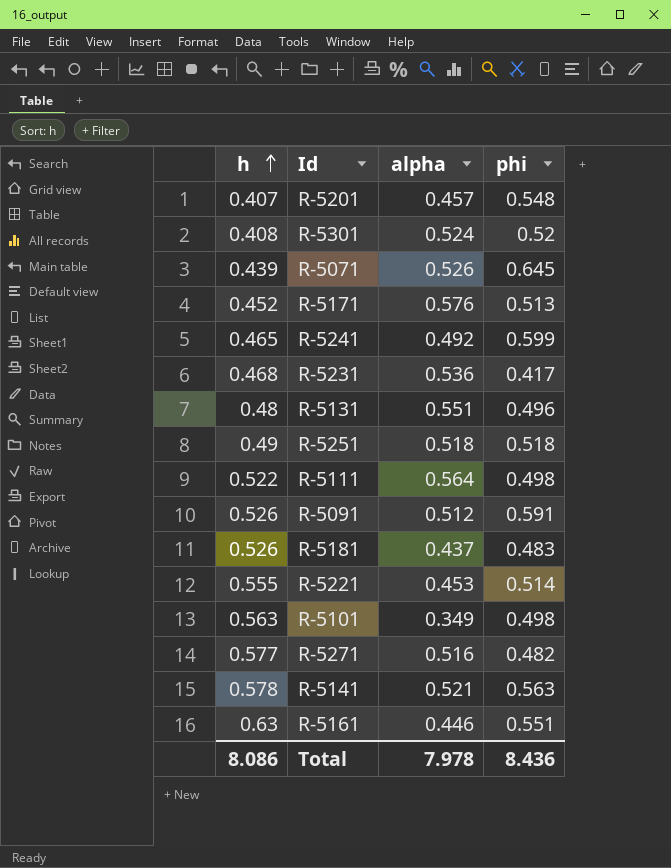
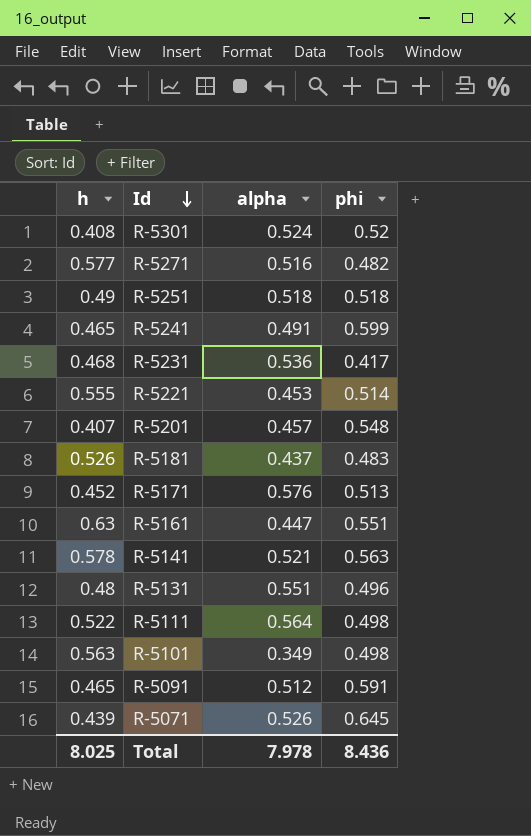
row order: h ascending -> Id descending
R-5241 | alpha: 0.492 -> 0.491
R-5161 | alpha: 0.446 -> 0.447
R-5091 | h: 0.526 -> 0.465
Total | h: 8.086 -> 8.025

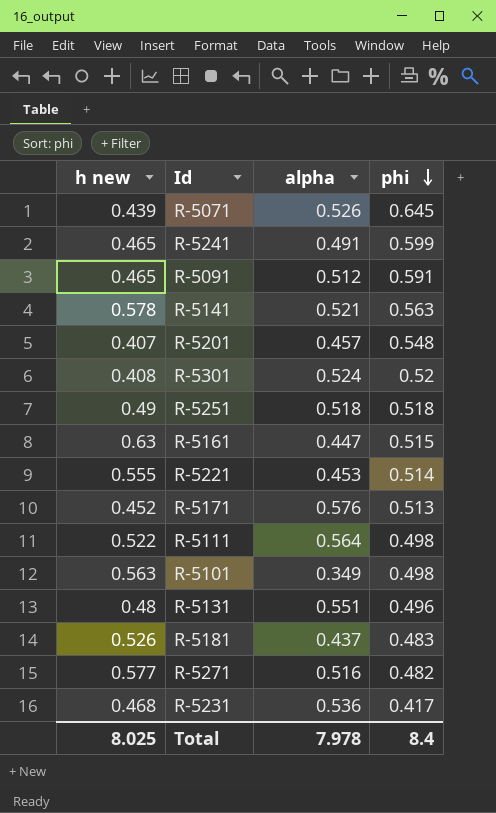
row order: Id descending -> phi descending
column name: h -> h new
R-5161 | phi: 0.551 -> 0.515
Total | phi: 8.436 -> 8.4

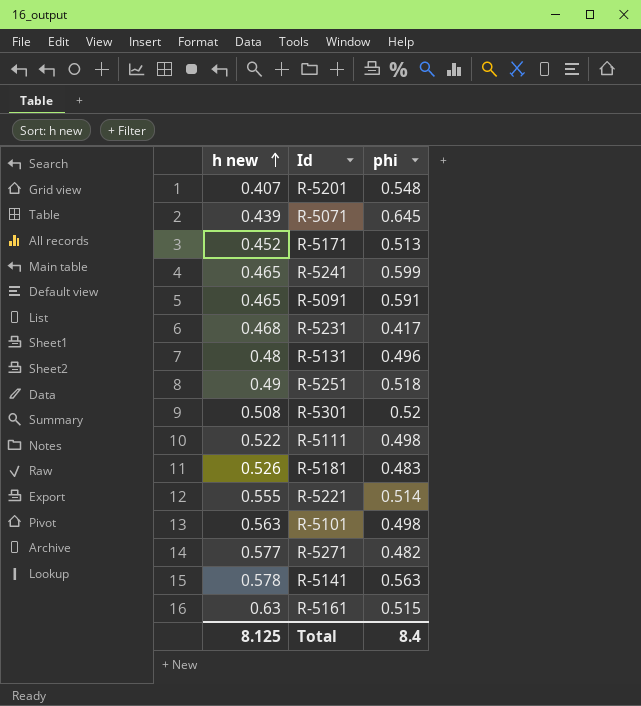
row order: phi descending -> h new ascending
column alpha | position: 3 -> none
R-5301 | h new: 0.408 -> 0.508
Total | h new: 8.025 -> 8.125

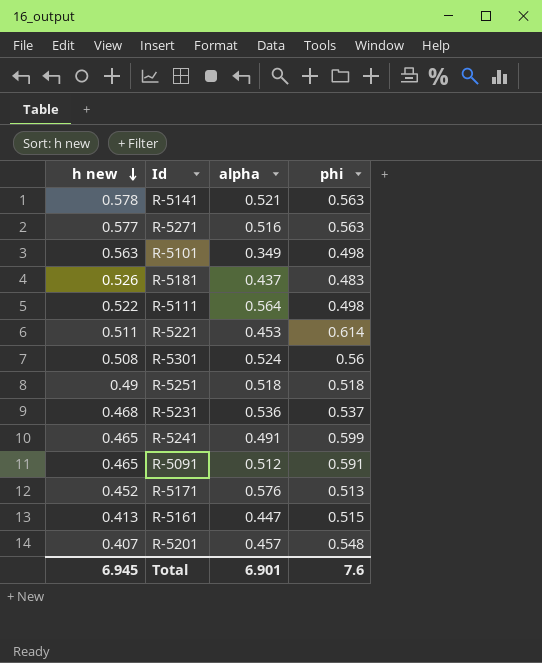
row order: h new ascending -> h new descending
column alpha | position: none -> 3
row R-5071: 0.439 | 0.645 -> none
row R-5131: 0.48 | 0.496 -> none
R-5271 | phi: 0.482 -> 0.563
R-5221 | h new: 0.555 -> 0.511
R-5221 | phi: 0.514 -> 0.614
R-5301 | phi: 0.52 -> 0.56
R-5231 | phi: 0.417 -> 0.537
R-5161 | h new: 0.63 -> 0.413
Total | h new: 8.125 -> 6.945
Total | phi: 8.4 -> 7.6

